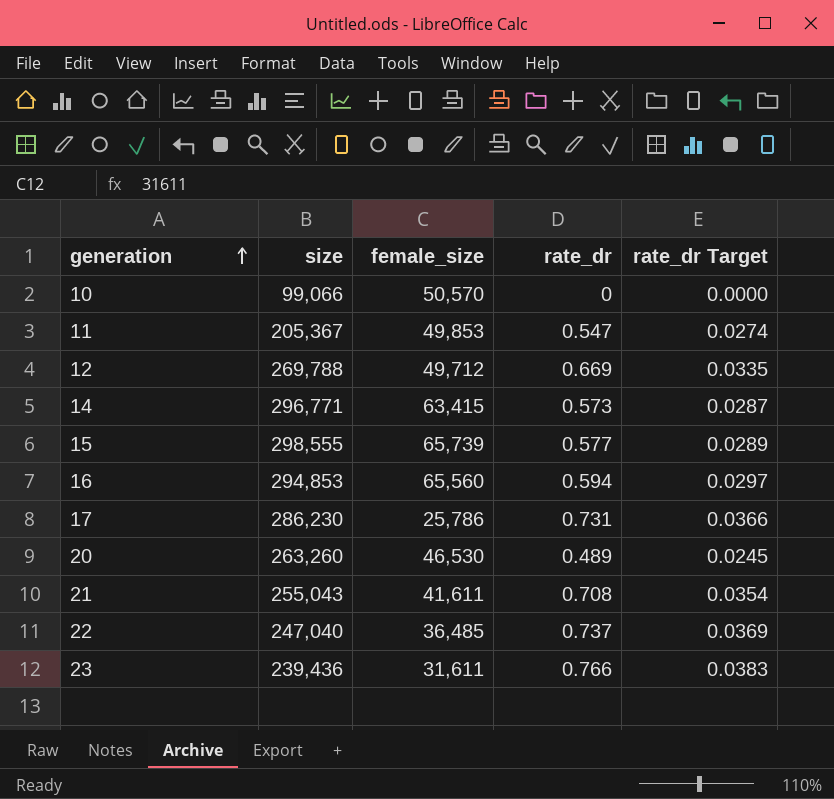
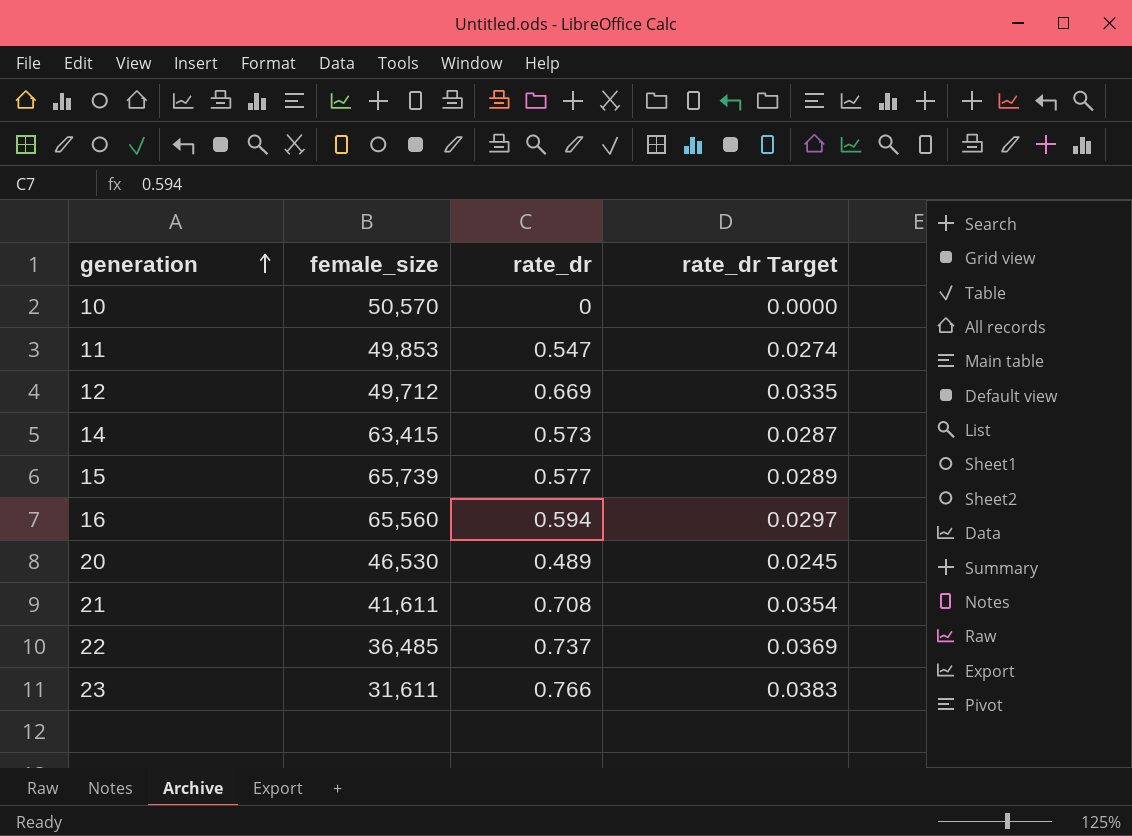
column size | position: 2 -> none
row 17: 286,230 | 25,786 | 0.731 | 0.0366 -> none

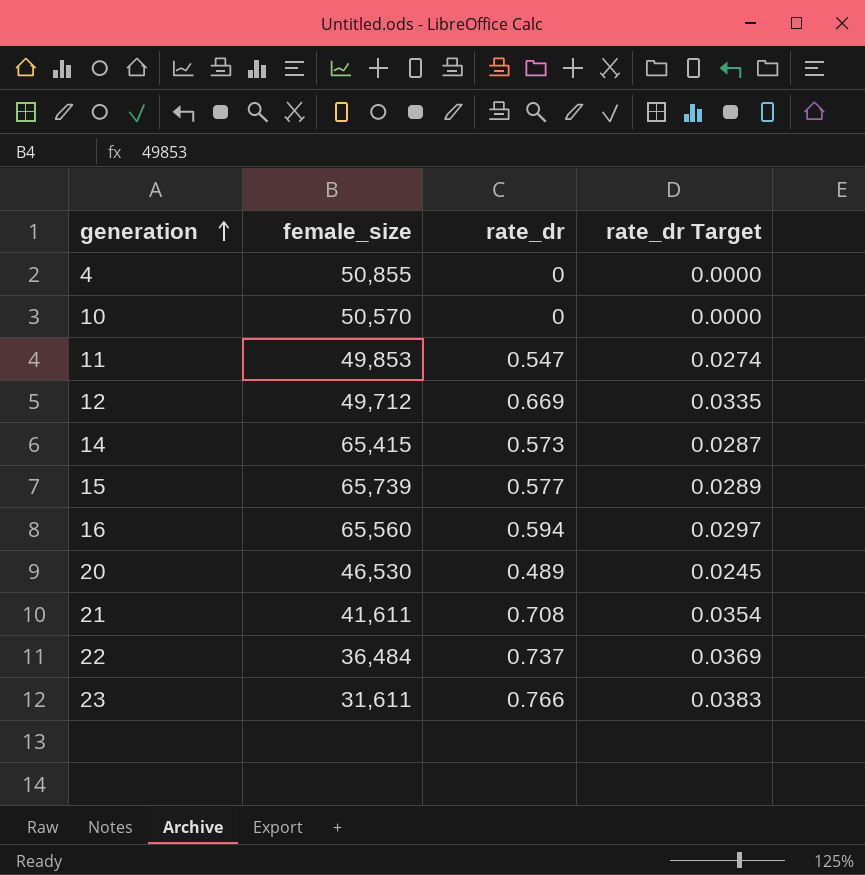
row 4: none -> 50,855 | 0 | 0.0000
14 | female_size: 63,415 -> 65,415
22 | female_size: 36,485 -> 36,484

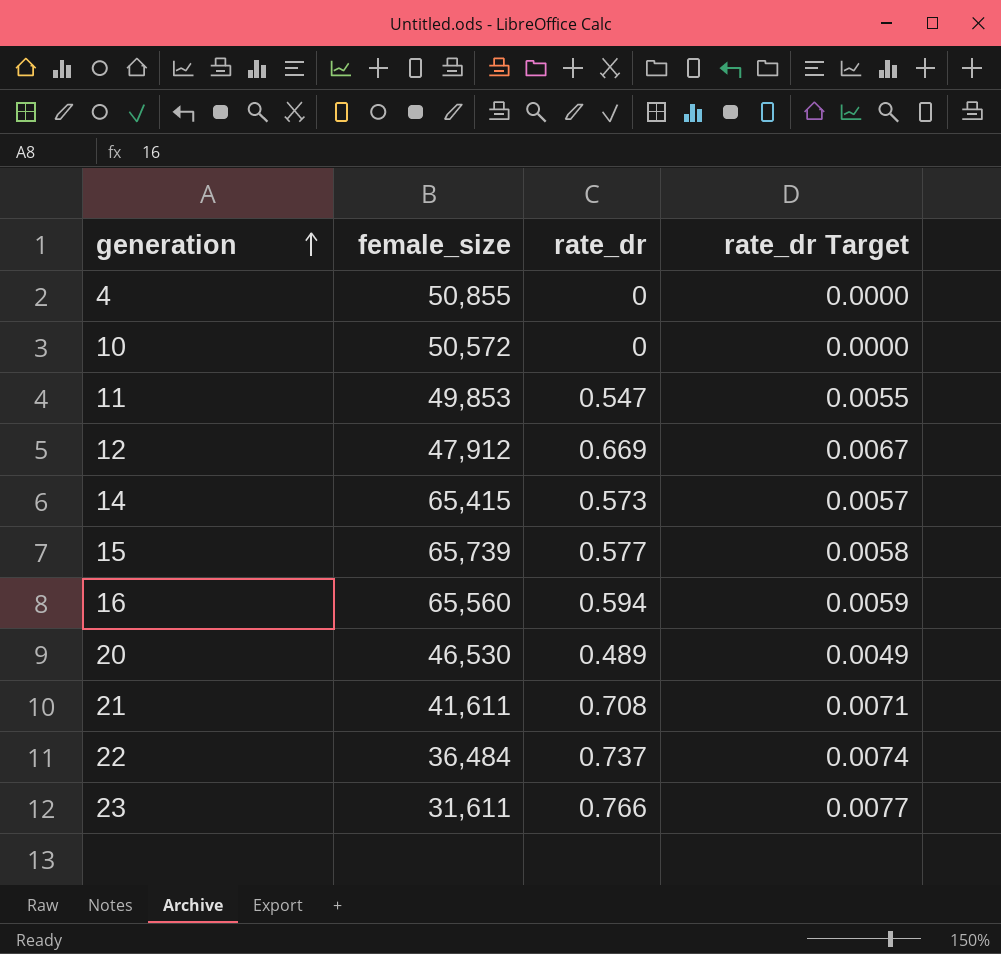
column rate_dr Target | formula: [rate_dr] * 0.05 -> [rate_dr] * 0.01
10 | female_size: 50,570 -> 50,572
12 | female_size: 49,712 -> 47,912

